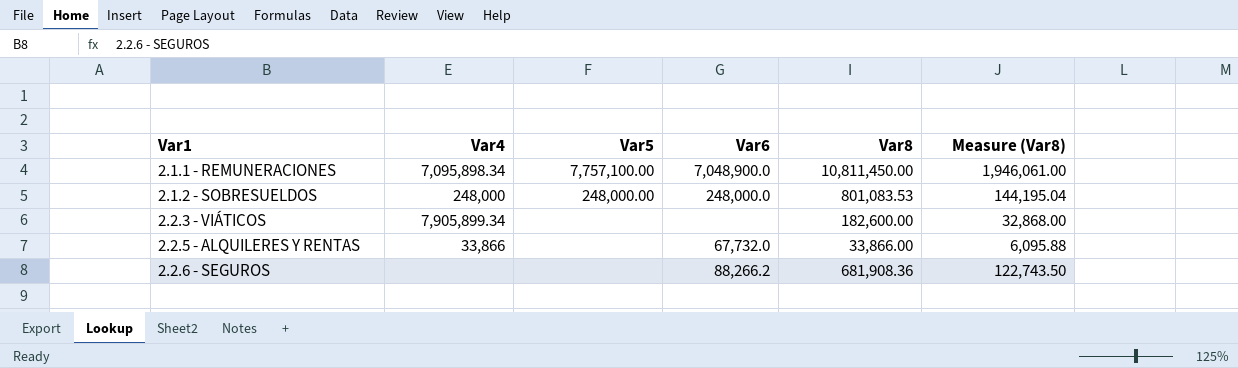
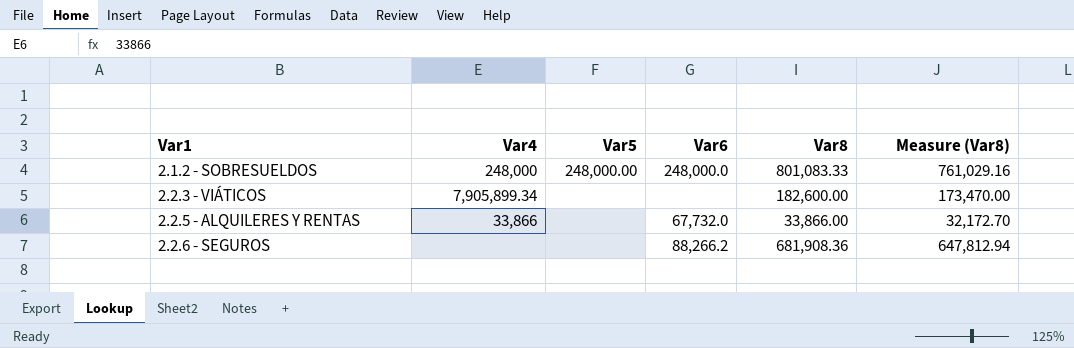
column Measure (Var8) | formula: [Var8] * 0.18 -> [Var8] * 0.95
row 2.1.1 - REMUNERACIONES: 7,095,898.34 | 7,757,100.00 | 7,048,900.0 | 10,811,450.00 | 1,946,061.00 -> none
2.1.2 - SOBRESUELDOS | Var8: 801,083.53 -> 801,083.33

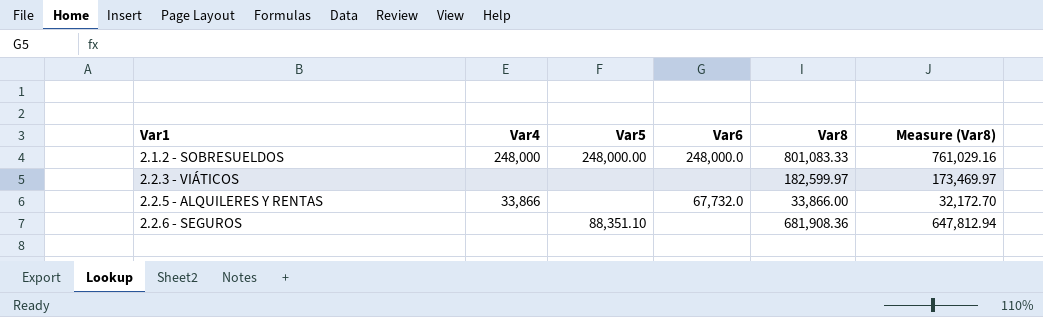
2.2.3 - VIÁTICOS | Var4: 7,905,899.34 -> none
2.2.3 - VIÁTICOS | Var8: 182,600.00 -> 182,599.97
2.2.3 - VIÁTICOS | Measure (Var8): 173,470.00 -> 173,469.97
2.2.6 - SEGUROS | Var5: none -> 88,351.10
2.2.6 - SEGUROS | Var6: 88,266.2 -> none

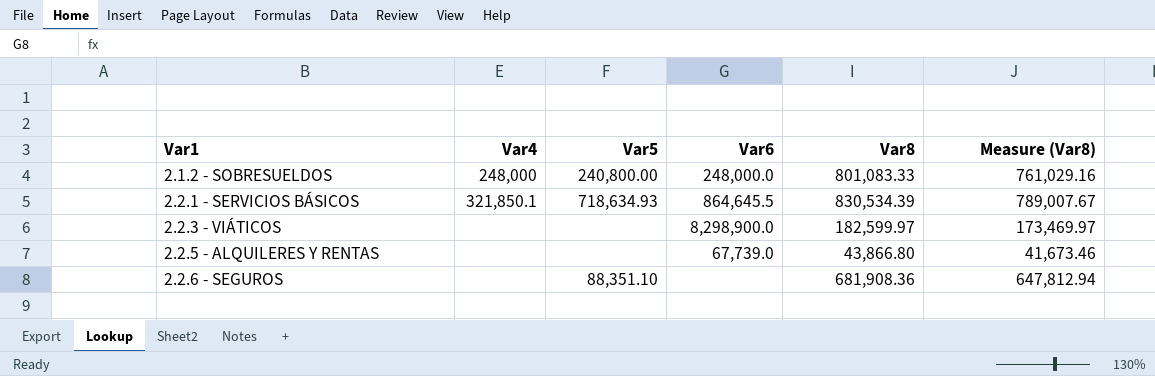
2.1.2 - SOBRESUELDOS | Var5: 248,000.00 -> 240,800.00
row 2.2.1 - SERVICIOS BÁSICOS: none -> 321,850.1 | 718,634.93 | 864,645.5 | 830,534.39 | 789,007.67
2.2.3 - VIÁTICOS | Var6: none -> 8,298,900.0
2.2.5 - ALQUILERES Y RENTAS | Var4: 33,866 -> none
2.2.5 - ALQUILERES Y RENTAS | Var6: 67,732.0 -> 67,739.0
2.2.5 - ALQUILERES Y RENTAS | Var8: 33,866.00 -> 43,866.80
2.2.5 - ALQUILERES Y RENTAS | Measure (Var8): 32,172.70 -> 41,673.46

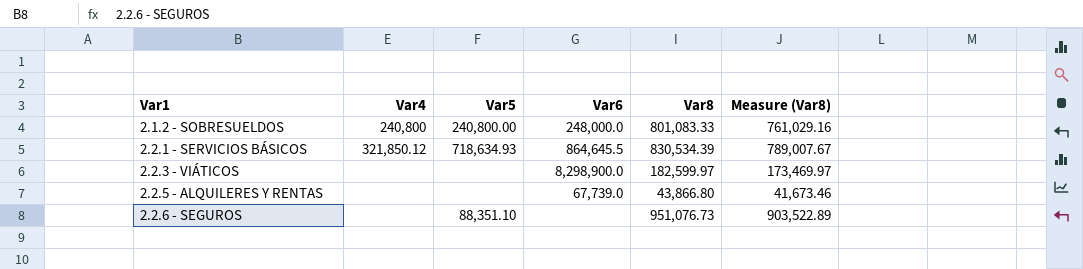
2.1.2 - SOBRESUELDOS | Var4: 248,000 -> 240,800
2.2.1 - SERVICIOS BÁSICOS | Var4: 321,850.1 -> 321,850.12
2.2.6 - SEGUROS | Var8: 681,908.36 -> 951,076.73
2.2.6 - SEGUROS | Measure (Var8): 647,812.94 -> 903,522.89

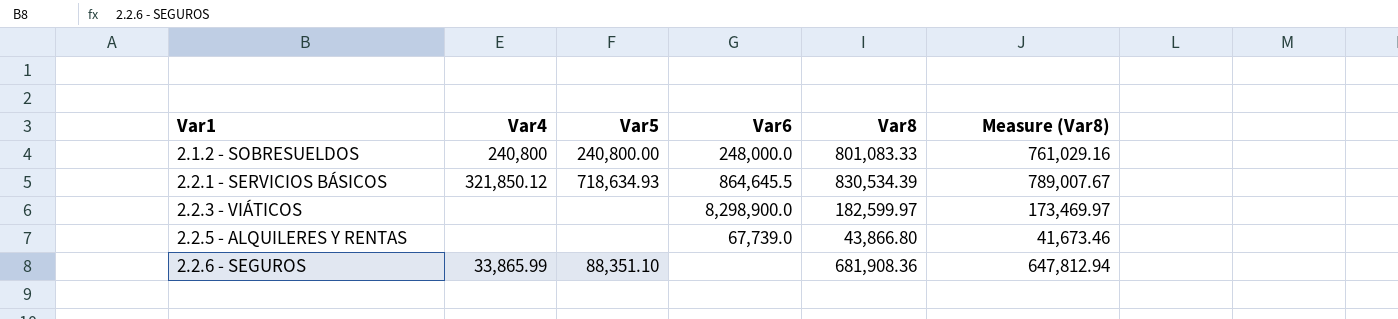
2.2.6 - SEGUROS | Var4: none -> 33,865.99
2.2.6 - SEGUROS | Var8: 951,076.73 -> 681,908.36
2.2.6 - SEGUROS | Measure (Var8): 903,522.89 -> 647,812.94

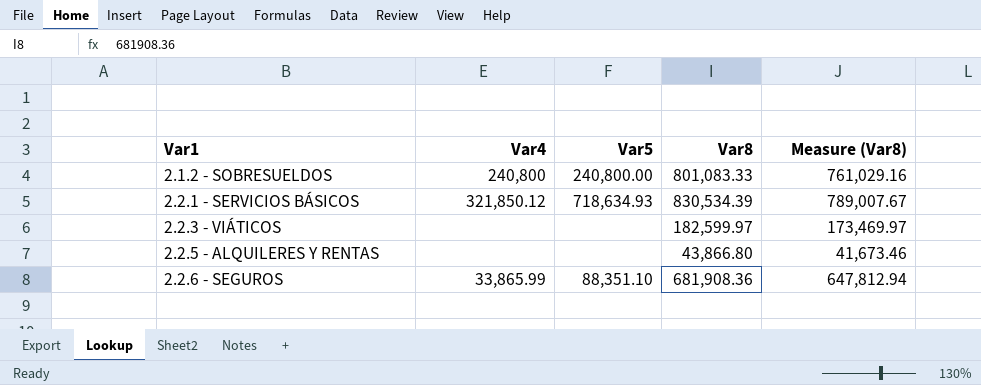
column Var6 | position: 4 -> none

